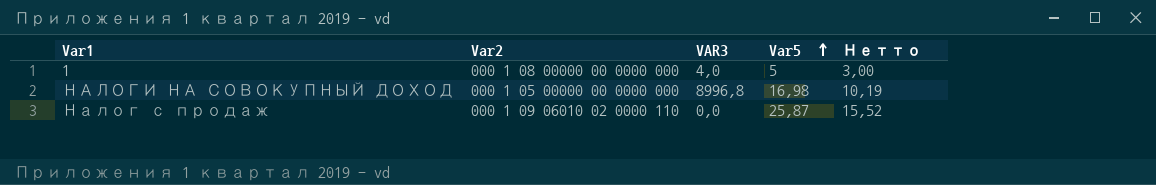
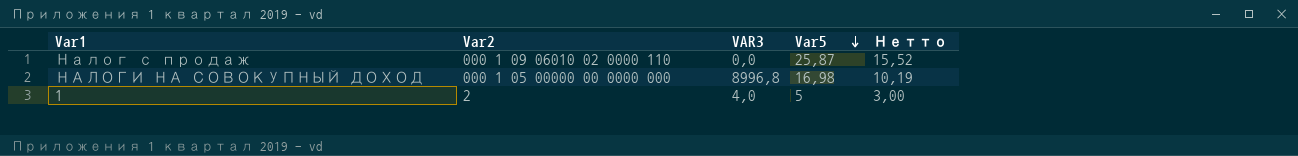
row order: Var5 ascending -> Var5 descending
1 | Var2: 000 1 08 00000 00 0000 000 -> 2

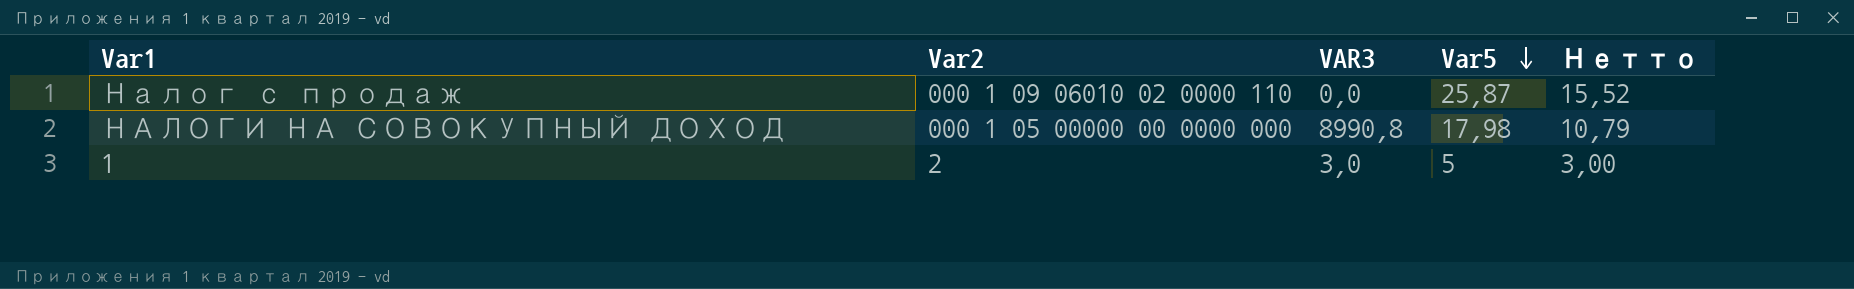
НАЛОГИ НА СОВОКУПНЫЙ ДОХОД | VAR3: 8996,8 -> 8990,8
НАЛОГИ НА СОВОКУПНЫЙ ДОХОД | Var5: 16,98 -> 17,98
НАЛОГИ НА СОВОКУПНЫЙ ДОХОД | Нетто: 10,19 -> 10,79
1 | VAR3: 4,0 -> 3,0

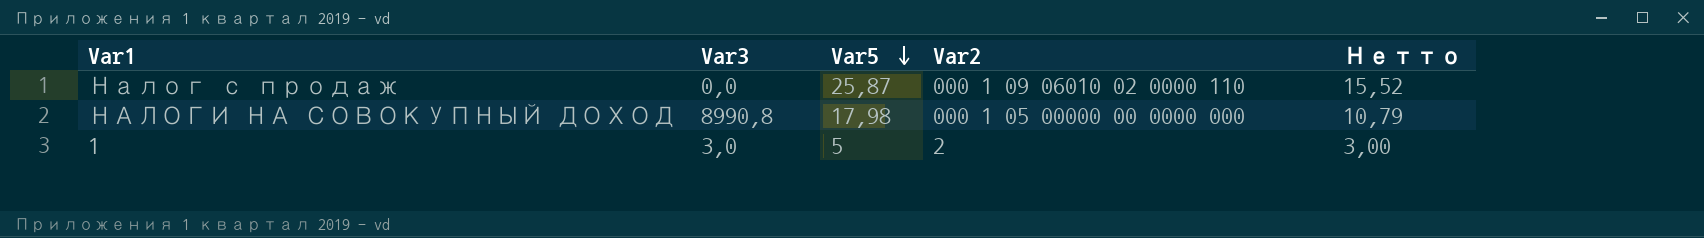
column name: VAR3 -> Var3
column Var2 | position: 2 -> 4

